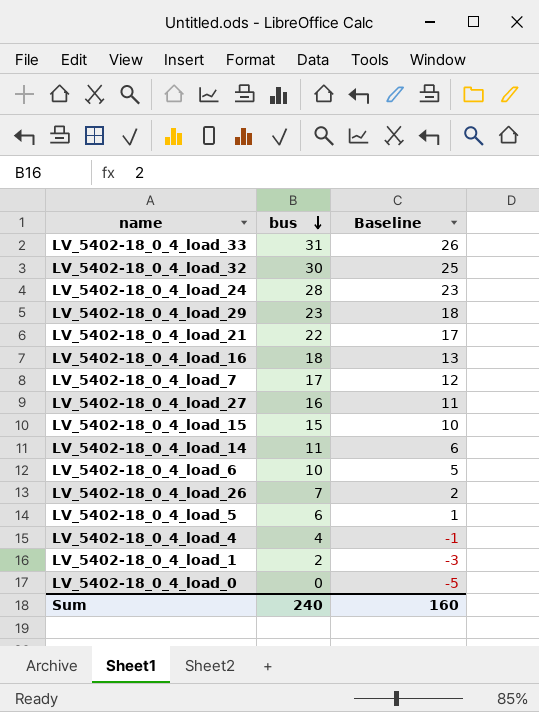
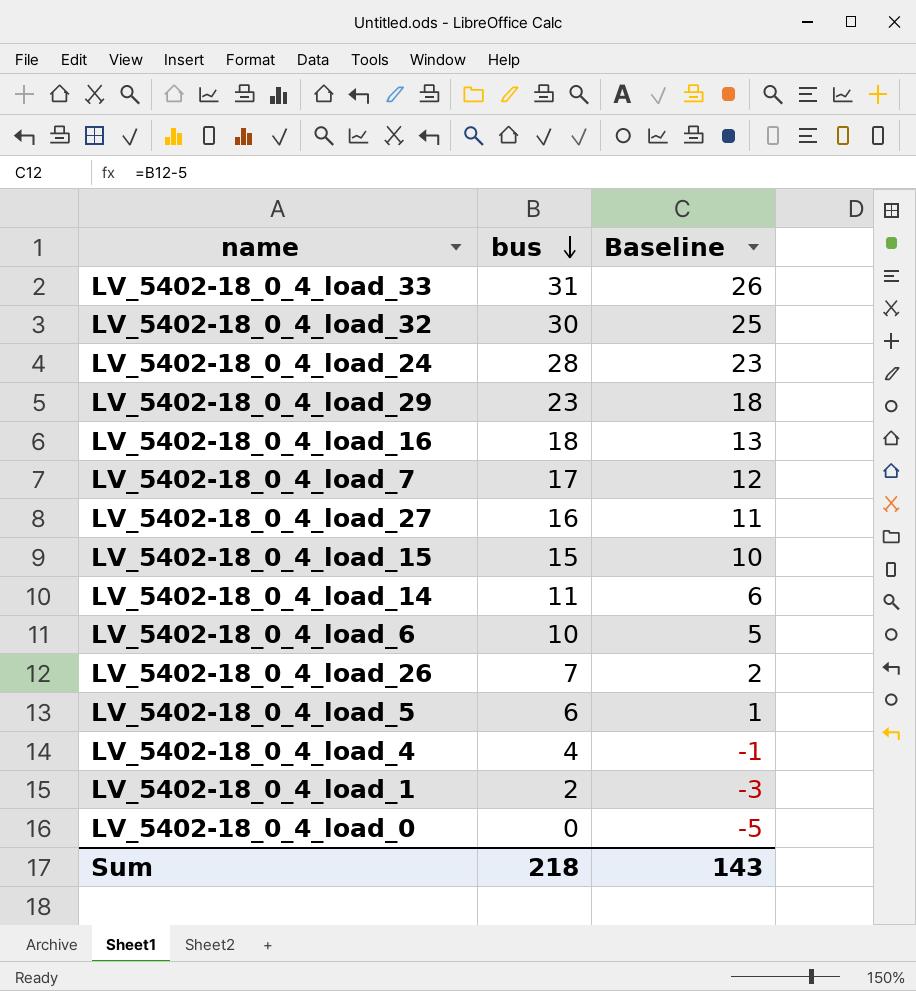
row LV_5402-18_0_4_load_21: 22 | 17 -> none
Sum | bus: 240 -> 218
Sum | Baseline: 160 -> 143

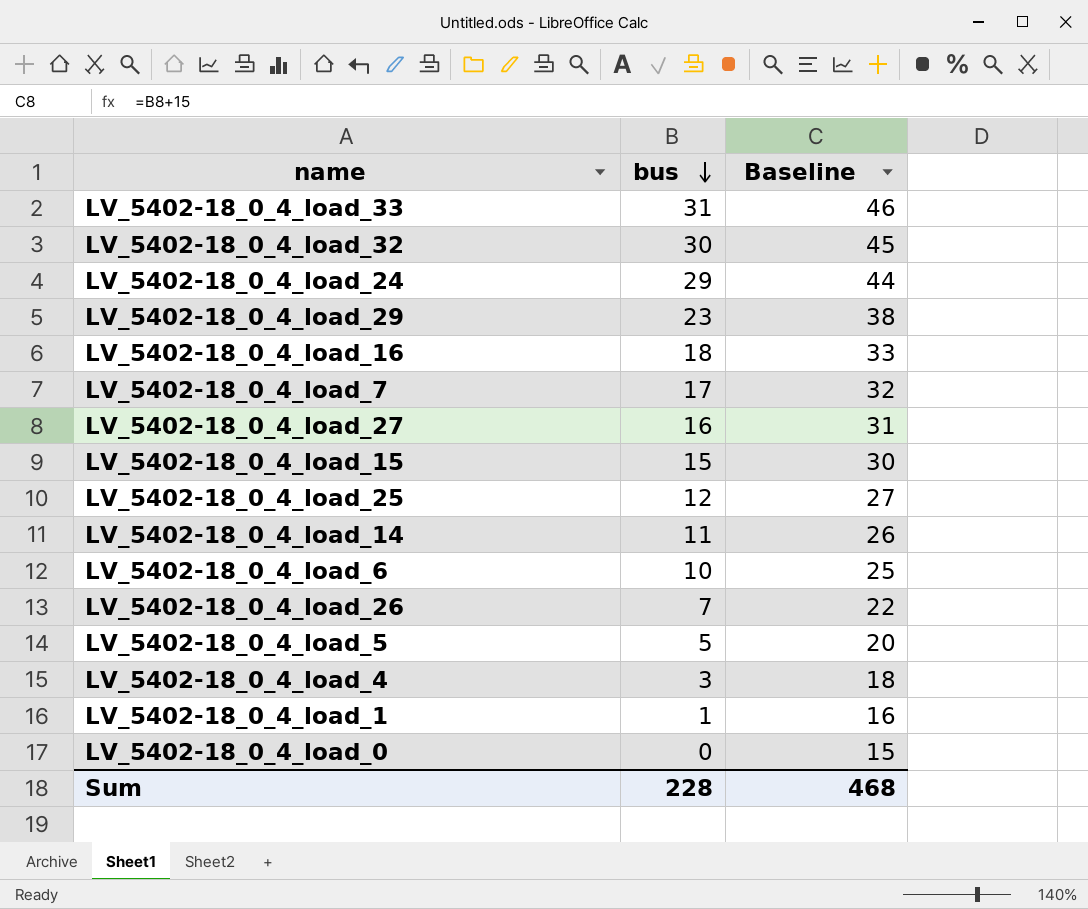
column Baseline | formula: [bus] - 5 -> [bus] + 15
LV_5402-18_0_4_load_24 | bus: 28 -> 29
row LV_5402-18_0_4_load_25: none -> 12 | 27
LV_5402-18_0_4_load_5 | bus: 6 -> 5
LV_5402-18_0_4_load_4 | bus: 4 -> 3
LV_5402-18_0_4_load_1 | bus: 2 -> 1
Sum | bus: 218 -> 228
Sum | Baseline: 143 -> 468

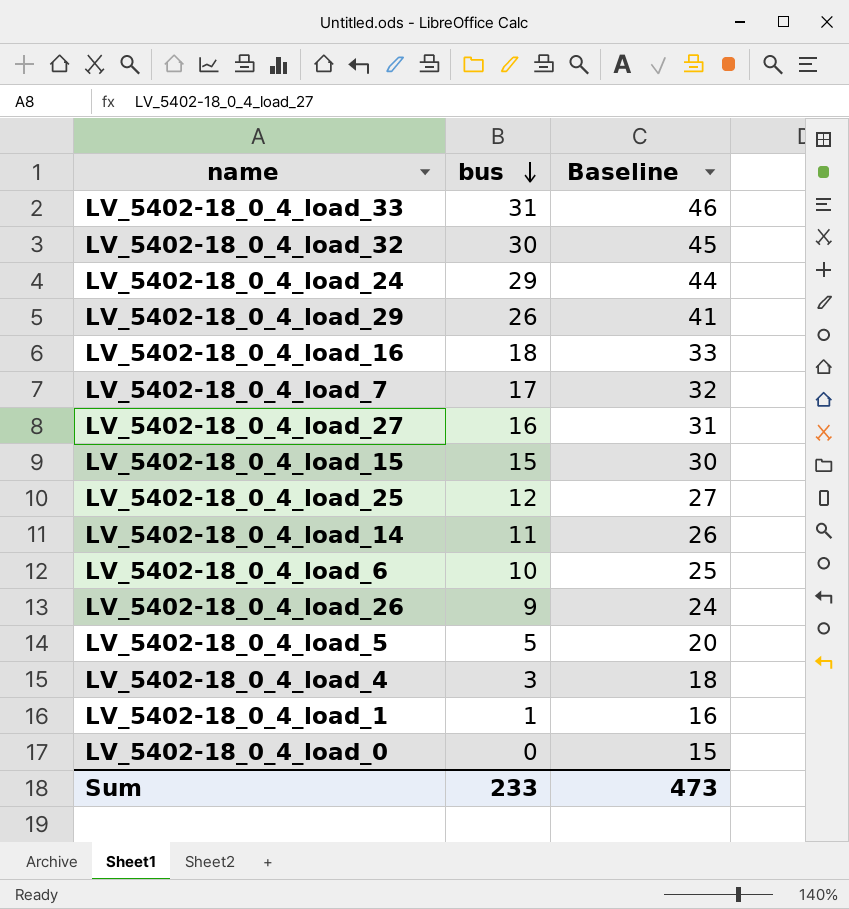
LV_5402-18_0_4_load_29 | bus: 23 -> 26
LV_5402-18_0_4_load_29 | Baseline: 38 -> 41
LV_5402-18_0_4_load_26 | bus: 7 -> 9
LV_5402-18_0_4_load_26 | Baseline: 22 -> 24
Sum | bus: 228 -> 233
Sum | Baseline: 468 -> 473

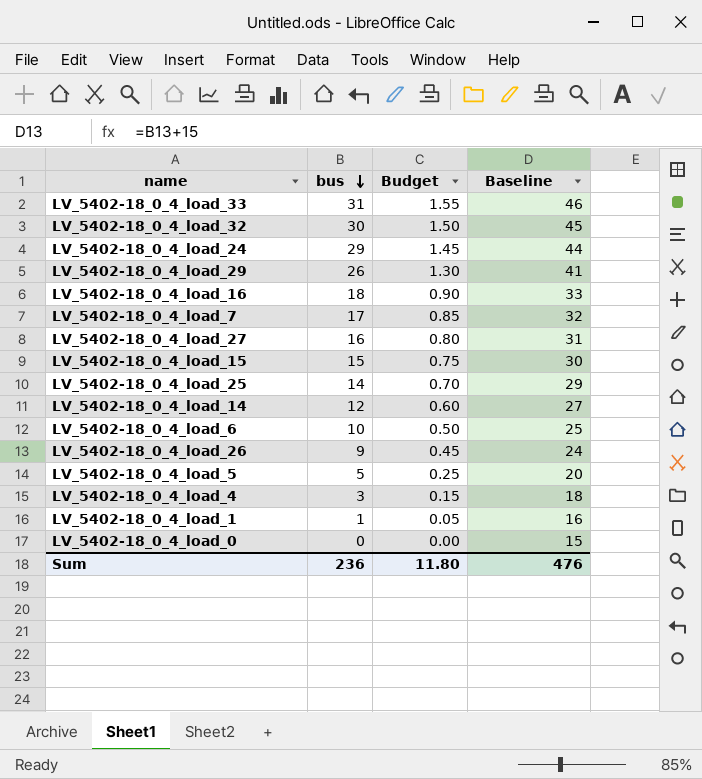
column Budget | formula: none -> [bus] * 0.05
LV_5402-18_0_4_load_25 | bus: 12 -> 14
LV_5402-18_0_4_load_25 | Baseline: 27 -> 29
LV_5402-18_0_4_load_14 | bus: 11 -> 12
LV_5402-18_0_4_load_14 | Baseline: 26 -> 27
Sum | bus: 233 -> 236
Sum | Baseline: 473 -> 476

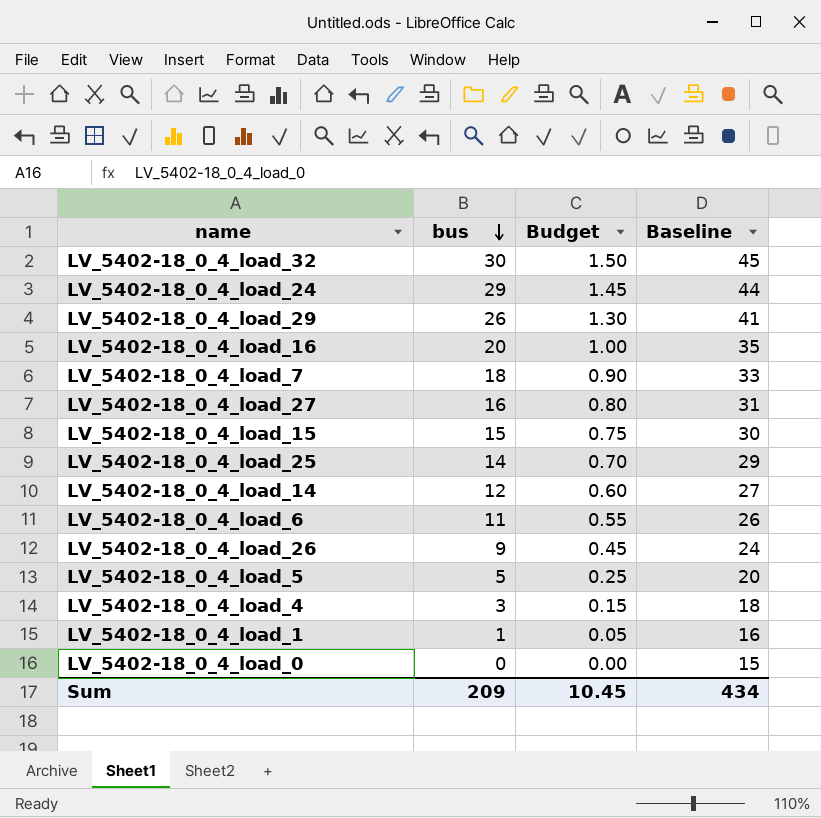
row LV_5402-18_0_4_load_33: 31 | 1.55 | 46 -> none
LV_5402-18_0_4_load_16 | bus: 18 -> 20
LV_5402-18_0_4_load_16 | Budget: 0.90 -> 1.00
LV_5402-18_0_4_load_16 | Baseline: 33 -> 35
LV_5402-18_0_4_load_7 | bus: 17 -> 18
LV_5402-18_0_4_load_7 | Budget: 0.85 -> 0.90
LV_5402-18_0_4_load_7 | Baseline: 32 -> 33
LV_5402-18_0_4_load_6 | bus: 10 -> 11
LV_5402-18_0_4_load_6 | Budget: 0.50 -> 0.55
LV_5402-18_0_4_load_6 | Baseline: 25 -> 26
Sum | bus: 236 -> 209
Sum | Budget: 11.80 -> 10.45
Sum | Baseline: 476 -> 434

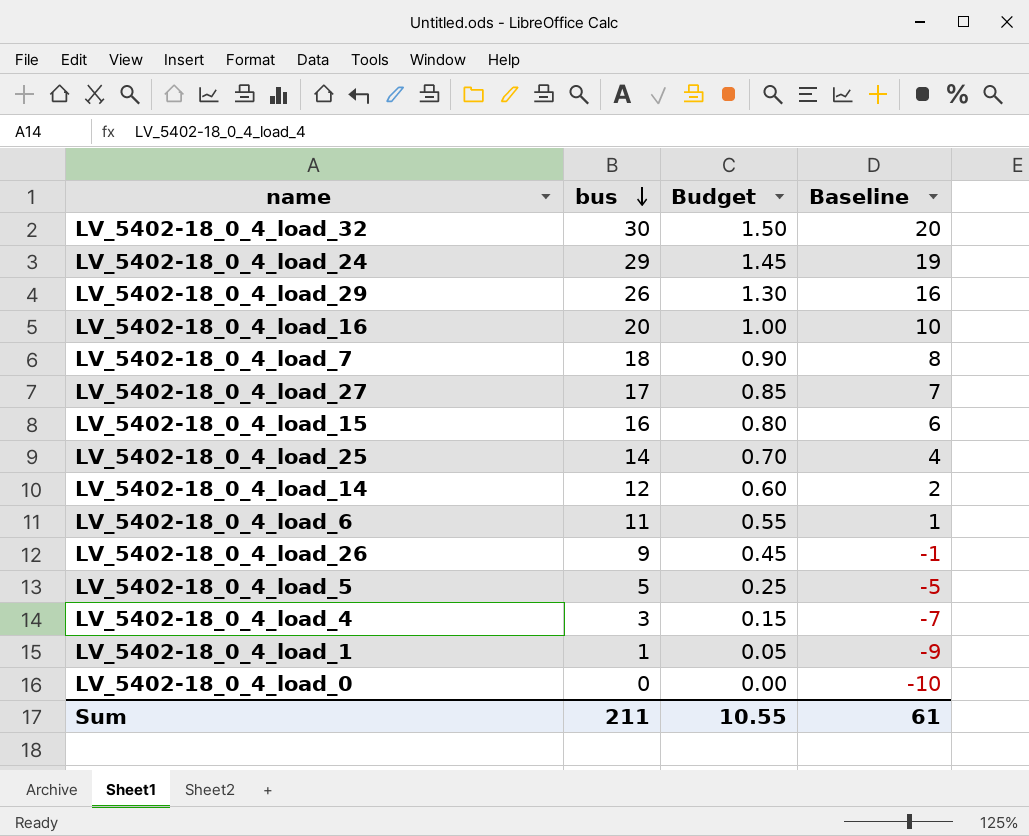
column Baseline | formula: [bus] + 15 -> [bus] - 10
LV_5402-18_0_4_load_27 | bus: 16 -> 17
LV_5402-18_0_4_load_27 | Budget: 0.80 -> 0.85
LV_5402-18_0_4_load_15 | bus: 15 -> 16
LV_5402-18_0_4_load_15 | Budget: 0.75 -> 0.80
Sum | bus: 209 -> 211
Sum | Budget: 10.45 -> 10.55
Sum | Baseline: 434 -> 61

